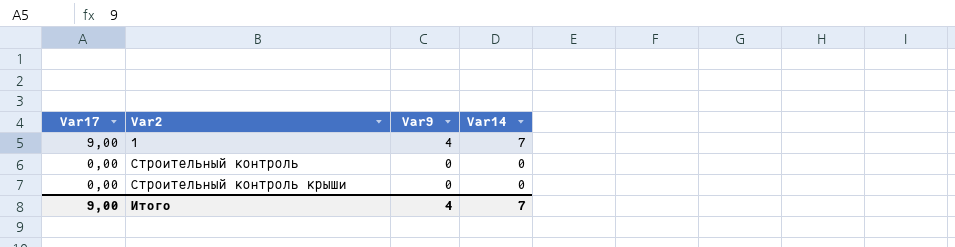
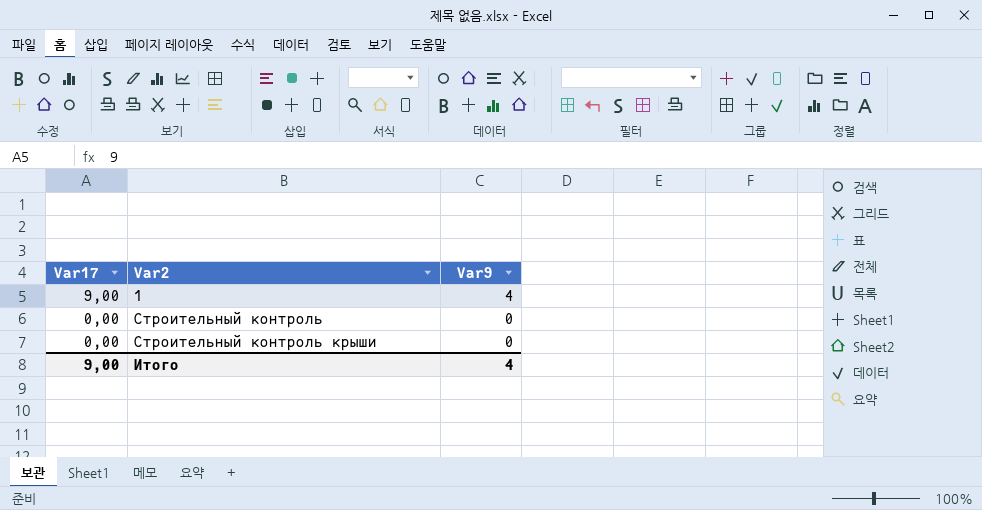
column Var14 | position: 4 -> none

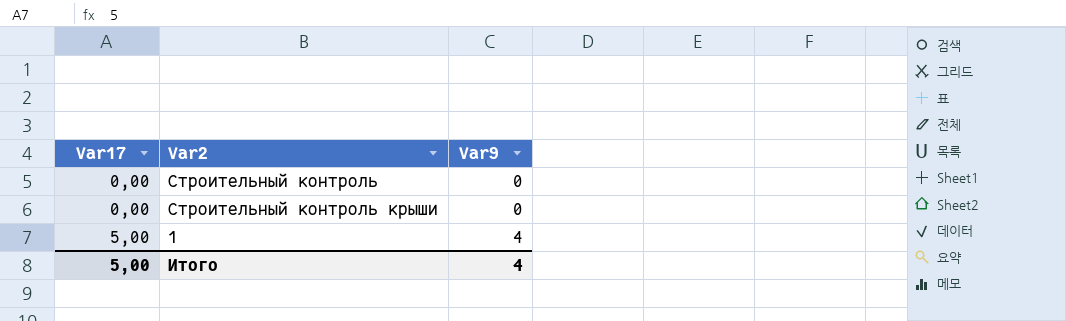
row order: Var17 descending -> Var17 ascending
1 | Var17: 9,00 -> 5,00
Итого | Var17: 9,00 -> 5,00

